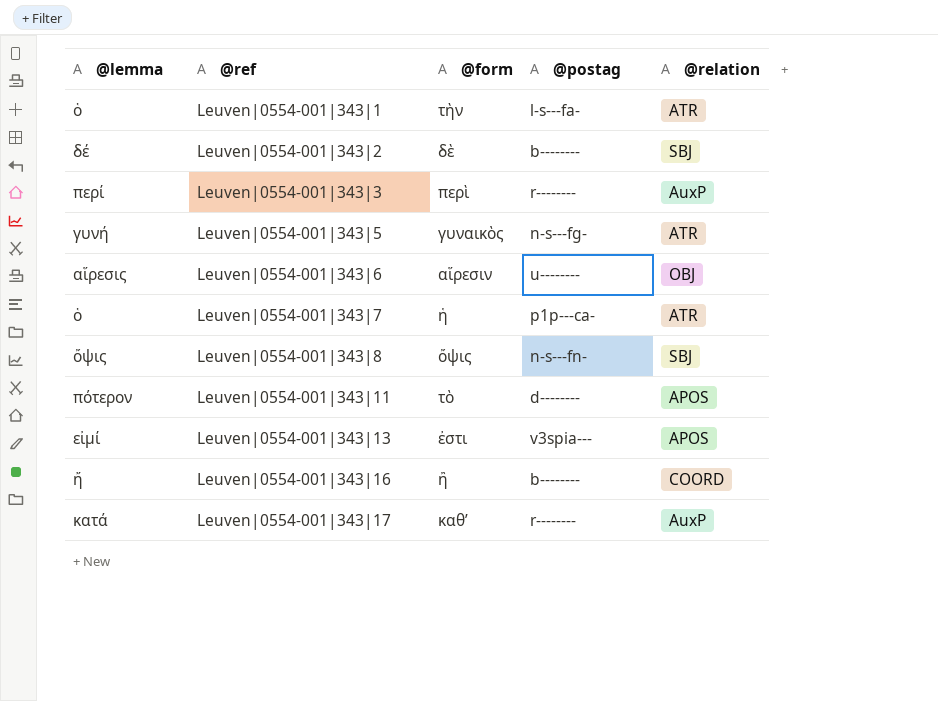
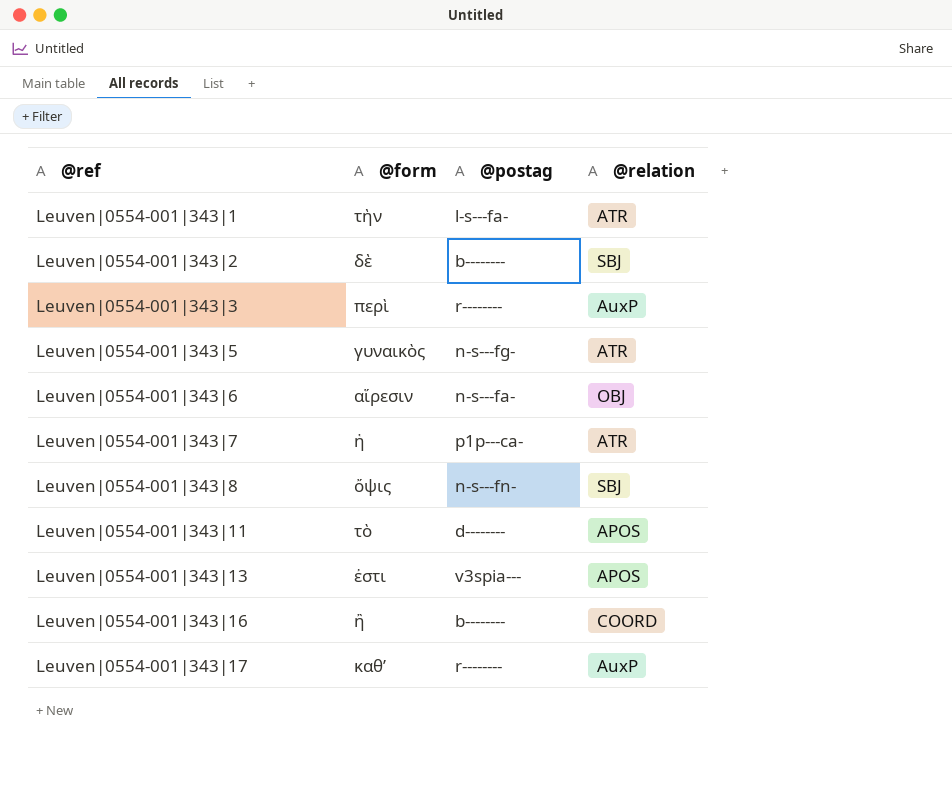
column @lemma | position: 1 -> none
Leuven|0554-001|343|6 | @postag: u-------- -> n-s---fa-

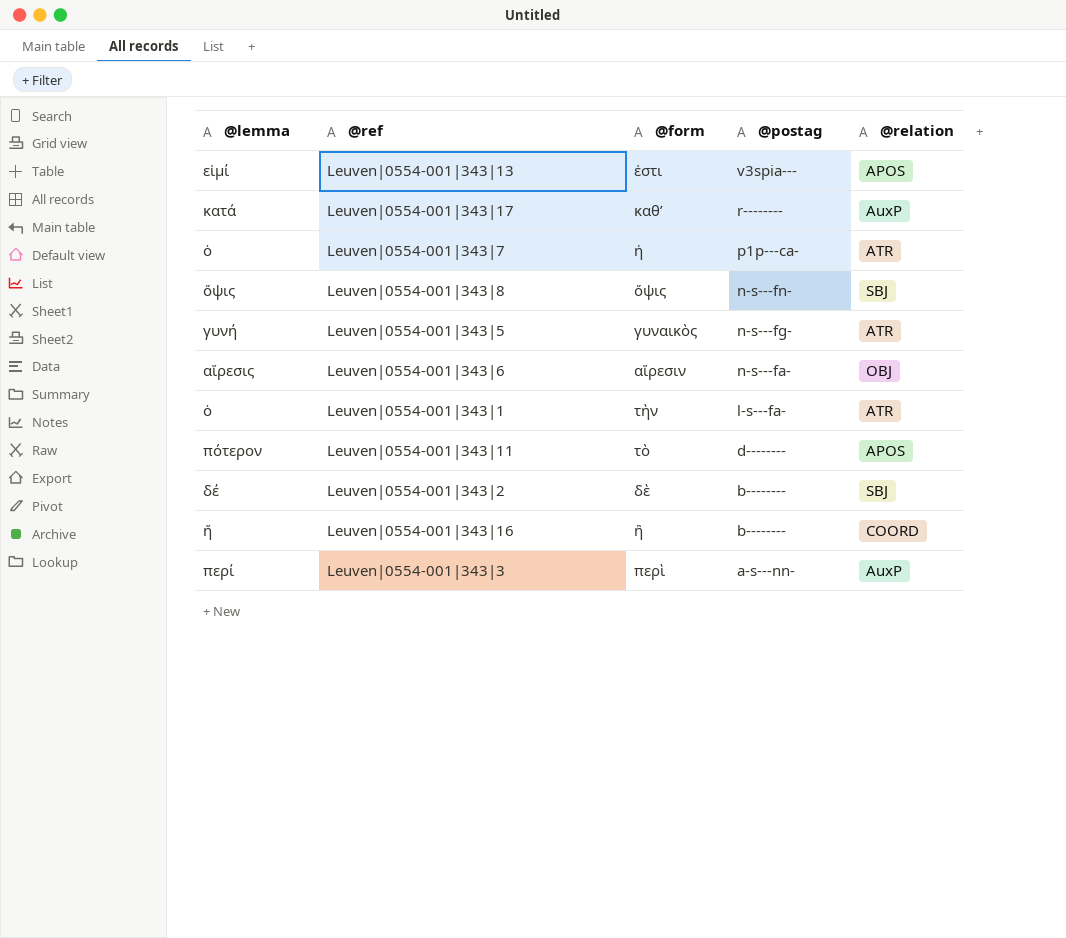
row order: @ref ascending -> @postag descending
column @lemma | position: none -> 1
Leuven|0554-001|343|3 | @postag: r-------- -> a-s---nn-

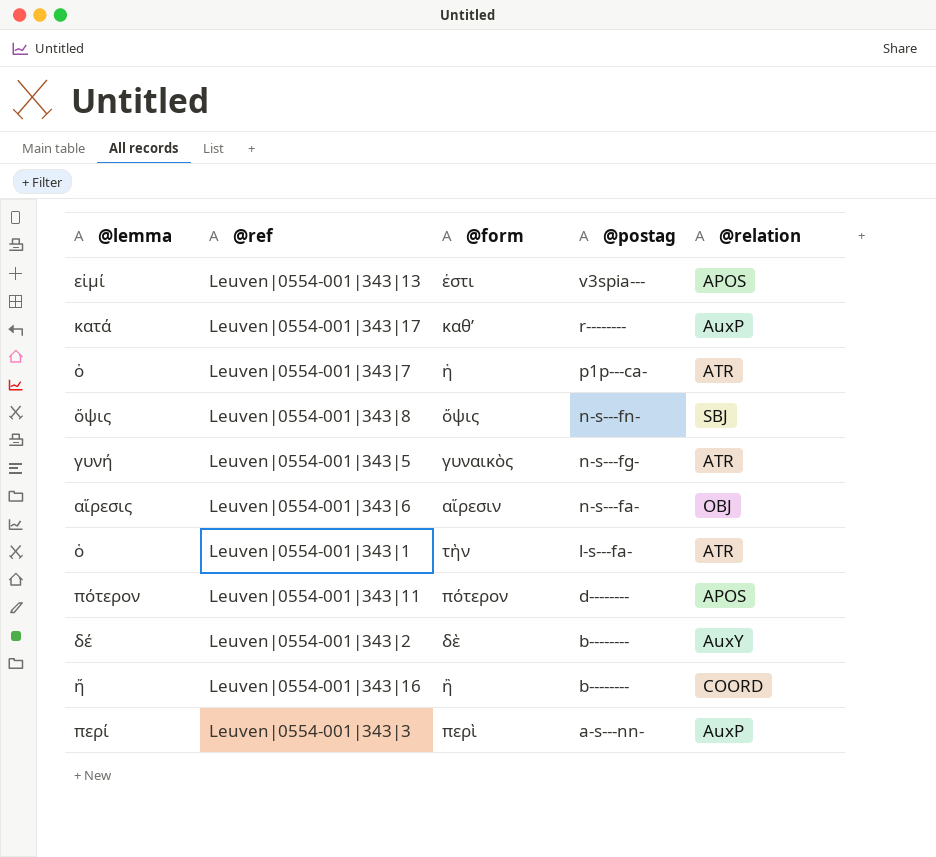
Leuven|0554-001|343|11 | @form: τὸ -> πότερον
Leuven|0554-001|343|2 | @relation: SBJ -> AuxY

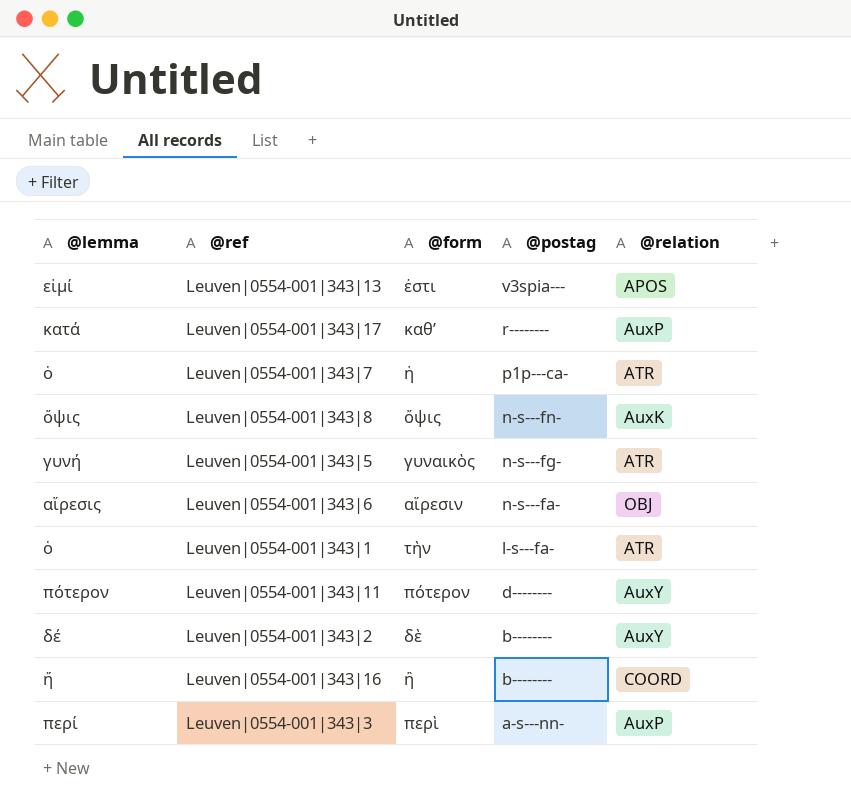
Leuven|0554-001|343|8 | @relation: SBJ -> AuxK
Leuven|0554-001|343|11 | @relation: APOS -> AuxY

